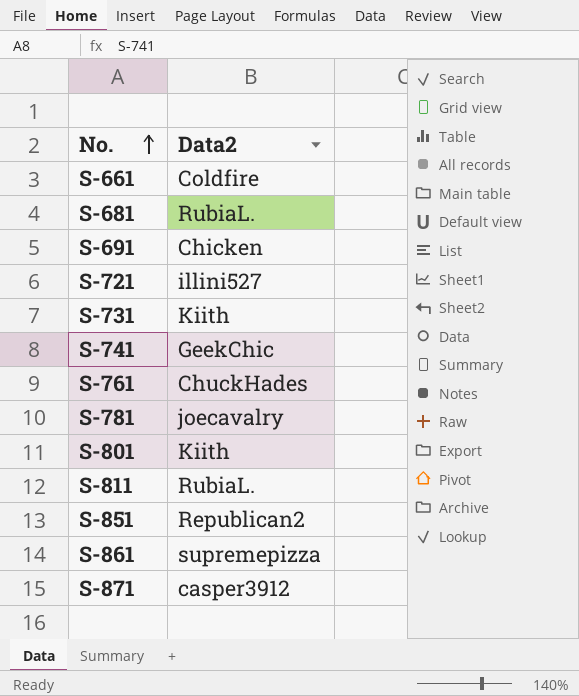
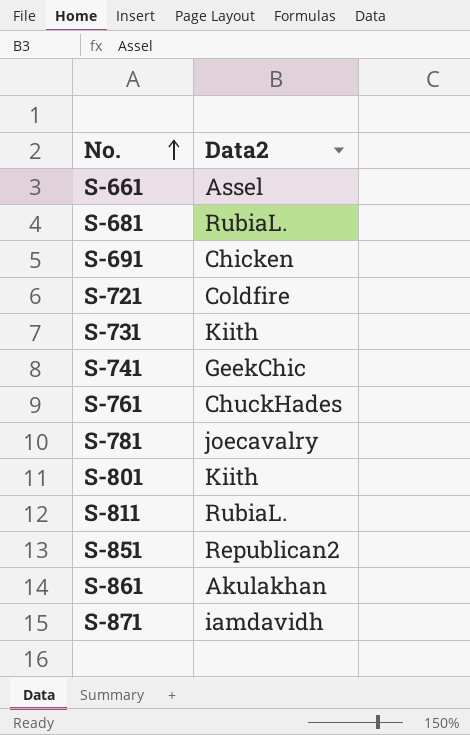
S-661 | Data2: Coldfire -> Assel
S-721 | Data2: illini527 -> Coldfire
S-861 | Data2: supremepizza -> Akulakhan
S-871 | Data2: casper3912 -> iamdavidh

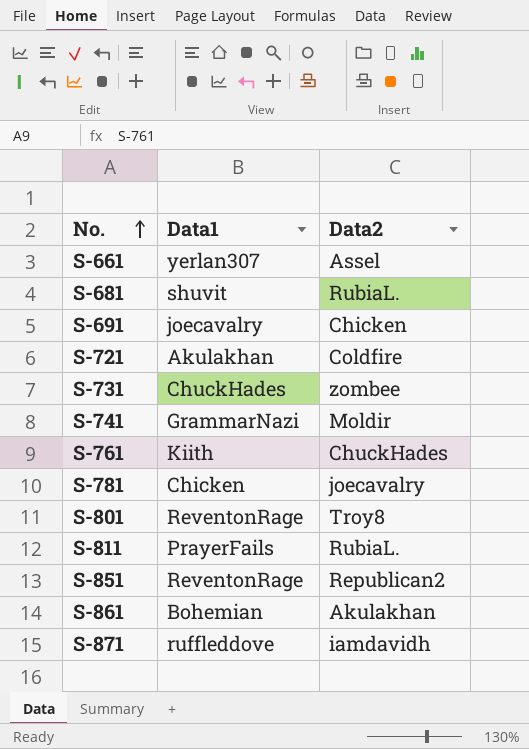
column Data1 | position: none -> 2
S-731 | Data2: Kiith -> zombee
S-741 | Data2: GeekChic -> Moldir
S-801 | Data2: Kiith -> Troy8

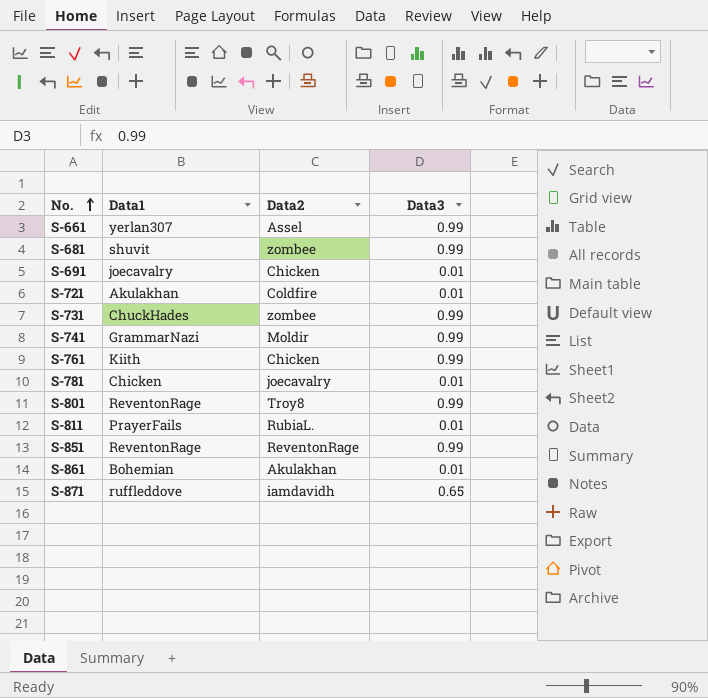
column Data3 | position: none -> 4
S-681 | Data2: RubiaL. -> zombee
S-761 | Data2: ChuckHades -> Chicken
S-851 | Data2: Republican2 -> ReventonRage

